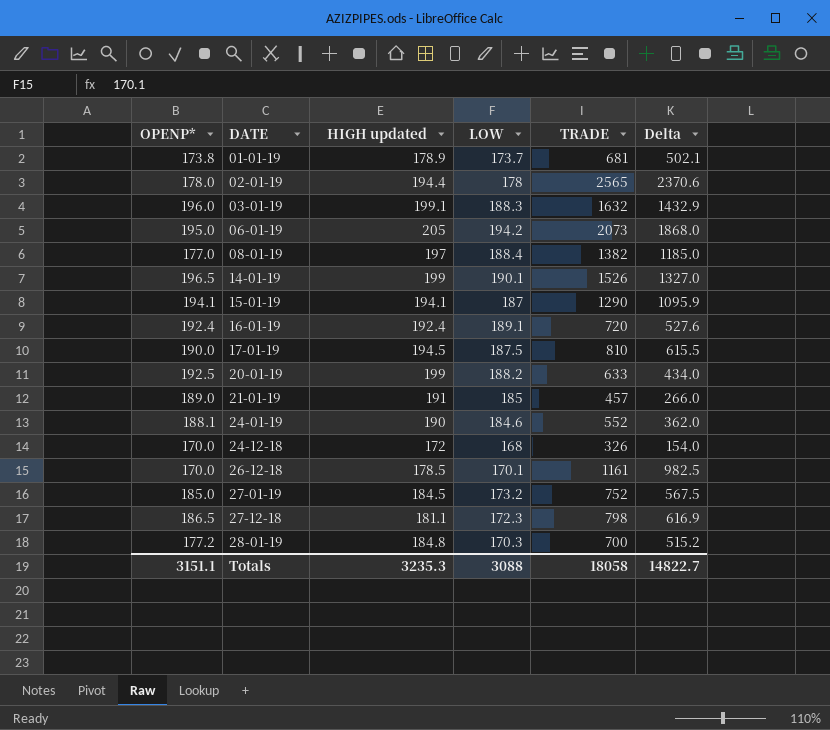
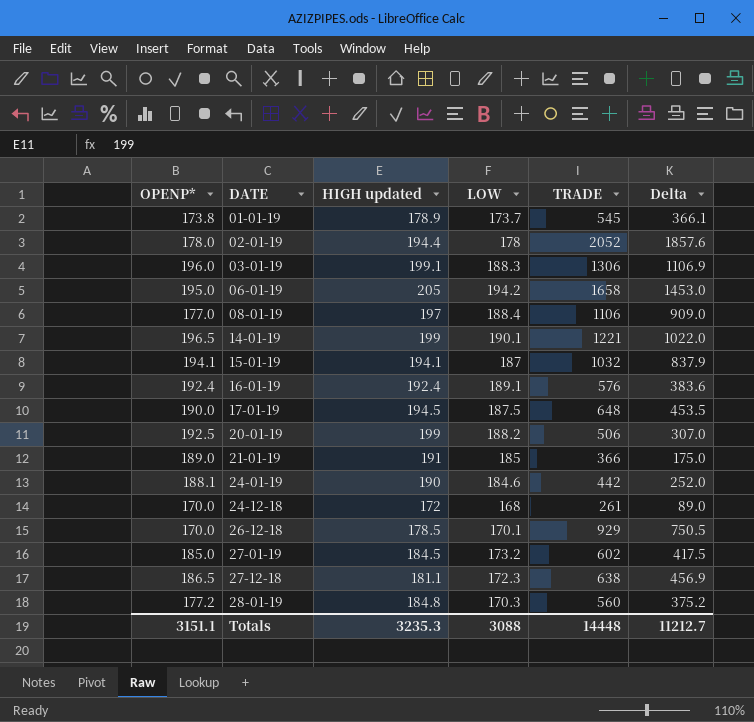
01-01-19 | TRADE: 681 -> 545
01-01-19 | Delta: 502.1 -> 366.1
02-01-19 | TRADE: 2565 -> 2052
02-01-19 | Delta: 2370.6 -> 1857.6
03-01-19 | TRADE: 1632 -> 1306
03-01-19 | Delta: 1432.9 -> 1106.9
06-01-19 | TRADE: 2073 -> 1658
06-01-19 | Delta: 1868.0 -> 1453.0
08-01-19 | TRADE: 1382 -> 1106
08-01-19 | Delta: 1185.0 -> 909.0
14-01-19 | TRADE: 1526 -> 1221
14-01-19 | Delta: 1327.0 -> 1022.0
15-01-19 | TRADE: 1290 -> 1032
15-01-19 | Delta: 1095.9 -> 837.9
16-01-19 | TRADE: 720 -> 576
16-01-19 | Delta: 527.6 -> 383.6
17-01-19 | TRADE: 810 -> 648
17-01-19 | Delta: 615.5 -> 453.5
20-01-19 | TRADE: 633 -> 506
20-01-19 | Delta: 434.0 -> 307.0
21-01-19 | TRADE: 457 -> 366
21-01-19 | Delta: 266.0 -> 175.0
24-01-19 | TRADE: 552 -> 442
24-01-19 | Delta: 362.0 -> 252.0
24-12-18 | TRADE: 326 -> 261
24-12-18 | Delta: 154.0 -> 89.0
26-12-18 | TRADE: 1161 -> 929
26-12-18 | Delta: 982.5 -> 750.5
27-01-19 | TRADE: 752 -> 602
27-01-19 | Delta: 567.5 -> 417.5
27-12-18 | TRADE: 798 -> 638
27-12-18 | Delta: 616.9 -> 456.9
28-01-19 | TRADE: 700 -> 560
28-01-19 | Delta: 515.2 -> 375.2
Totals | TRADE: 18058 -> 14448
Totals | Delta: 14822.7 -> 11212.7

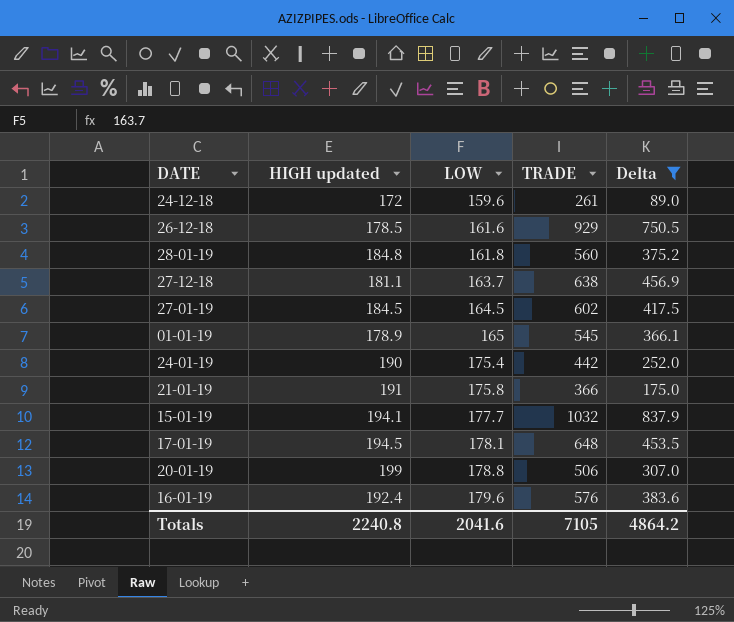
filter: none -> Delta <= 837.9
row order: DATE ascending -> LOW ascending
column OPENP* | position: 1 -> none
24-12-18 | LOW: 168 -> 159.6
26-12-18 | LOW: 170.1 -> 161.6
28-01-19 | LOW: 170.3 -> 161.8
27-12-18 | LOW: 172.3 -> 163.7
27-01-19 | LOW: 173.2 -> 164.5
01-01-19 | LOW: 173.7 -> 165
24-01-19 | LOW: 184.6 -> 175.4
21-01-19 | LOW: 185 -> 175.8
15-01-19 | LOW: 187 -> 177.7
17-01-19 | LOW: 187.5 -> 178.1
20-01-19 | LOW: 188.2 -> 178.8
16-01-19 | LOW: 189.1 -> 179.6
Totals | HIGH updated: 3235.3 -> 2240.8
Totals | LOW: 3088 -> 2041.6
Totals | TRADE: 14448 -> 7105
Totals | Delta: 11212.7 -> 4864.2

